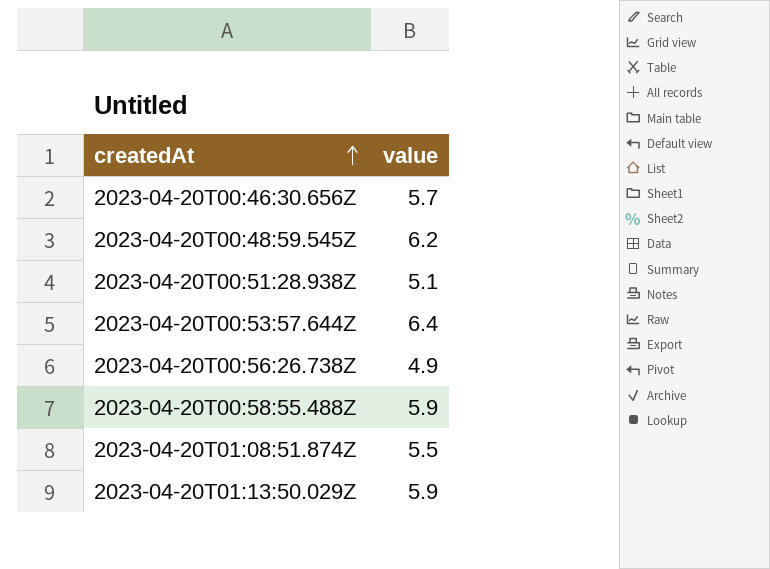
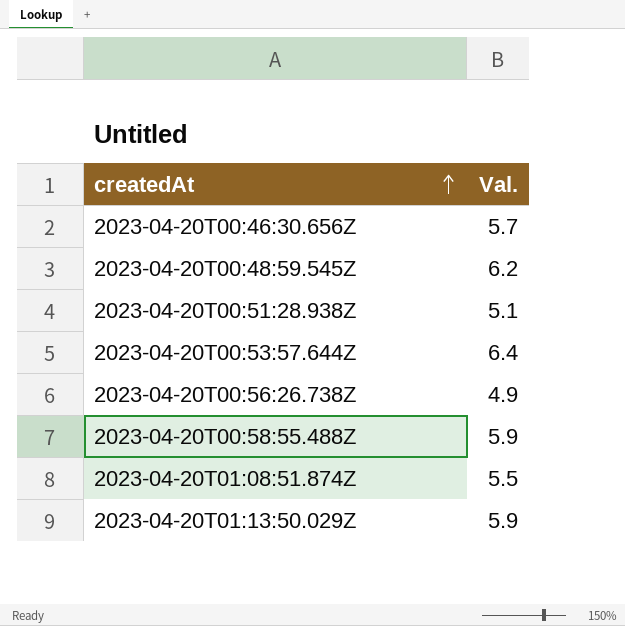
column name: value -> Val.

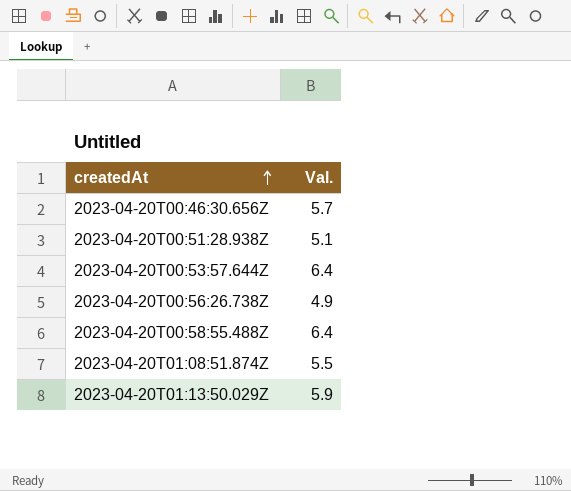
row 2023-04-20T00:48:59.545Z: 6.2 -> none
2023-04-20T00:58:55.488Z | Val.: 5.9 -> 6.4

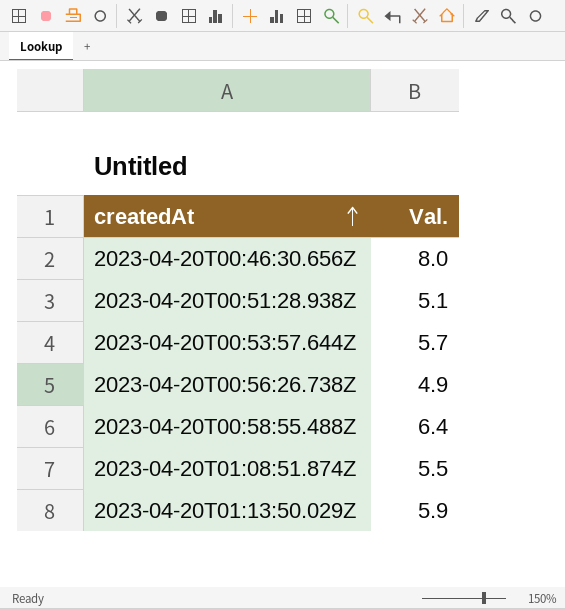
2023-04-20T00:46:30.656Z | Val.: 5.7 -> 8.0
2023-04-20T00:53:57.644Z | Val.: 6.4 -> 5.7

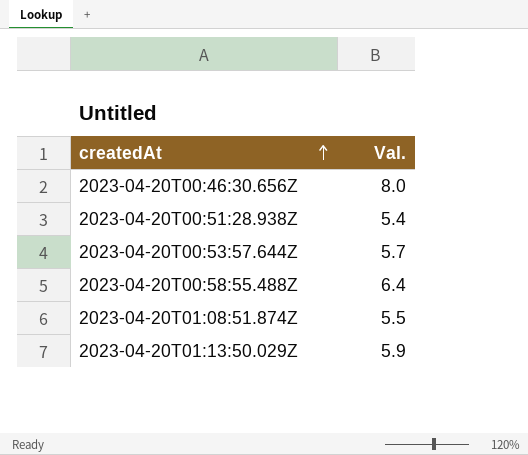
row 2023-04-20T00:56:26.738Z: 4.9 -> none
2023-04-20T00:51:28.938Z | Val.: 5.1 -> 5.4

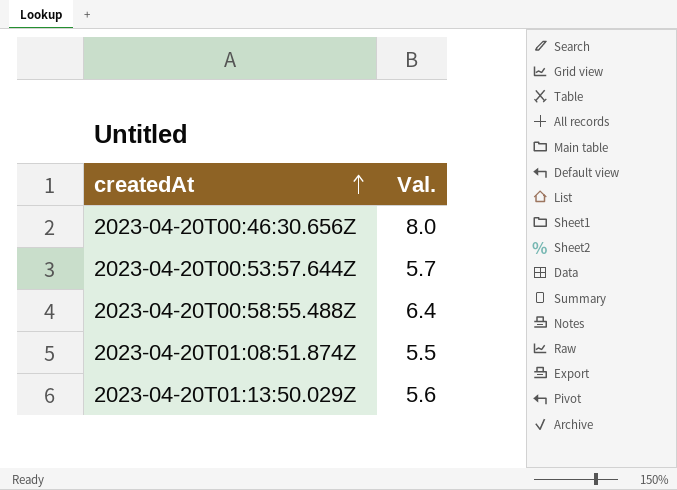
row 2023-04-20T00:51:28.938Z: 5.4 -> none
2023-04-20T01:13:50.029Z | Val.: 5.9 -> 5.6

